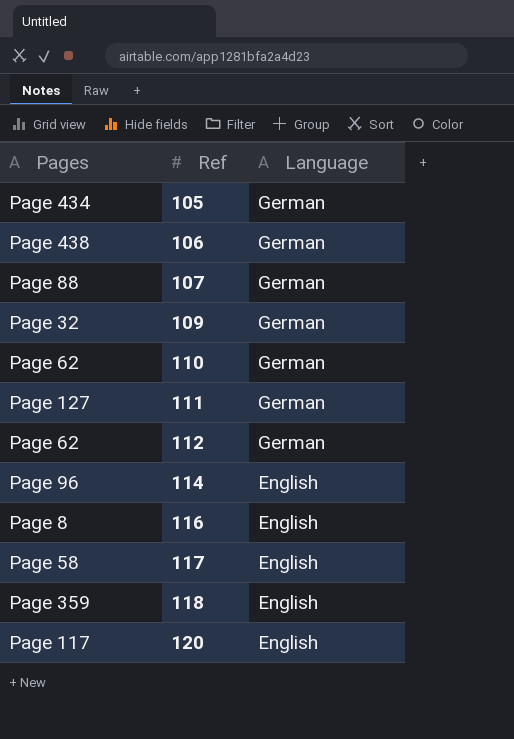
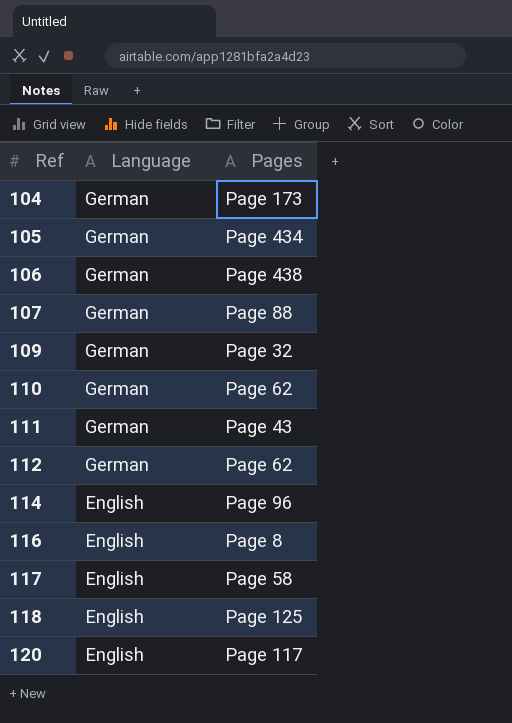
column Pages | position: 1 -> 3
row 104: none -> German | Page 173
111 | Pages: Page 127 -> Page 43
118 | Pages: Page 359 -> Page 125

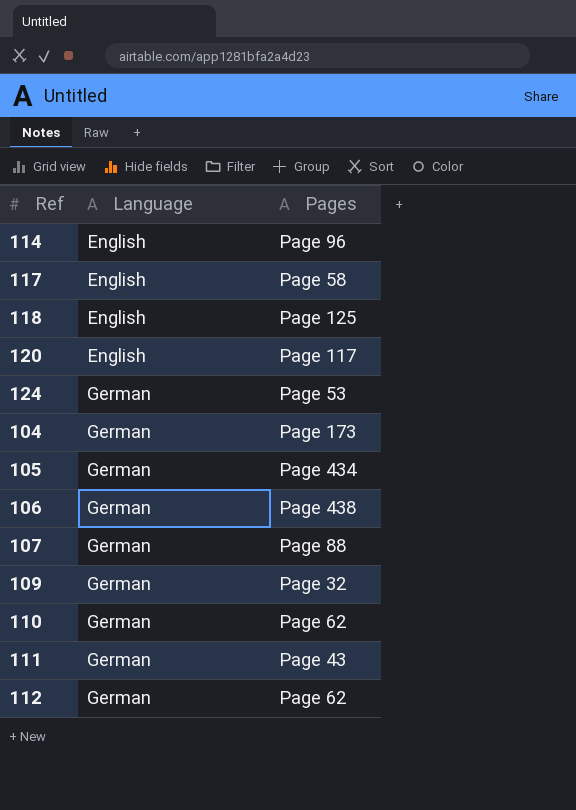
row order: Ref ascending -> Language ascending
row 116: English | Page 8 -> none
row 124: none -> German | Page 53

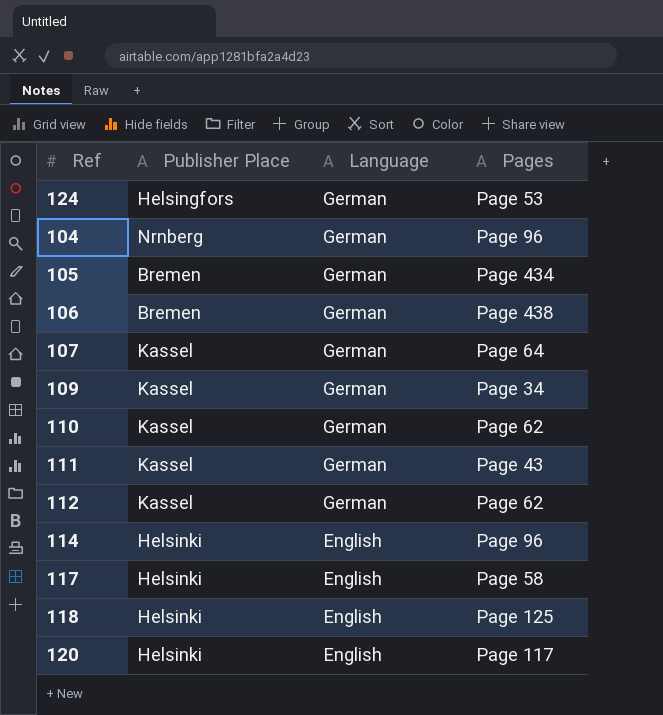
row order: Language ascending -> Language descending
column Publisher Place | position: none -> 2
104 | Pages: Page 173 -> Page 96
107 | Pages: Page 88 -> Page 64
109 | Pages: Page 32 -> Page 34

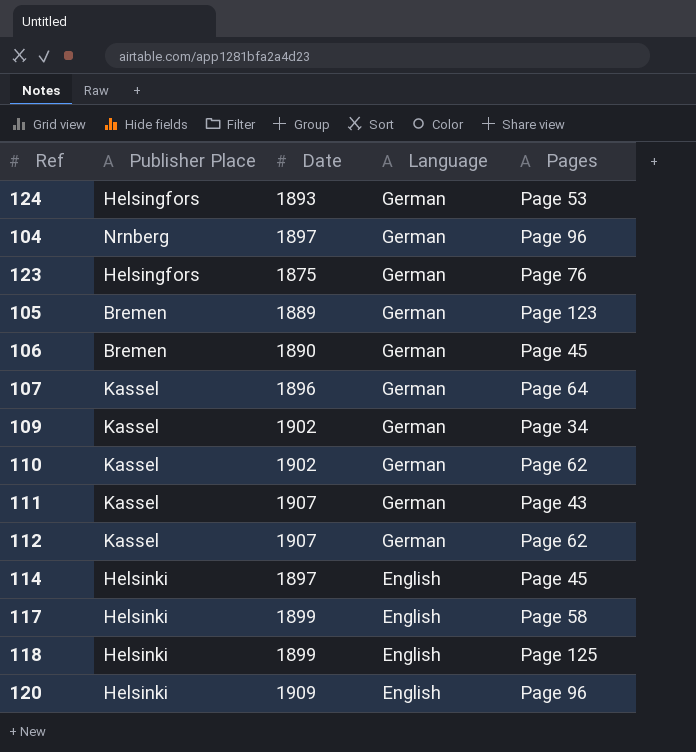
column Date | position: none -> 3
row 123: none -> Helsingfors | 1875 | German | Page 76
105 | Pages: Page 434 -> Page 123
106 | Pages: Page 438 -> Page 45
114 | Pages: Page 96 -> Page 45
120 | Pages: Page 117 -> Page 96

